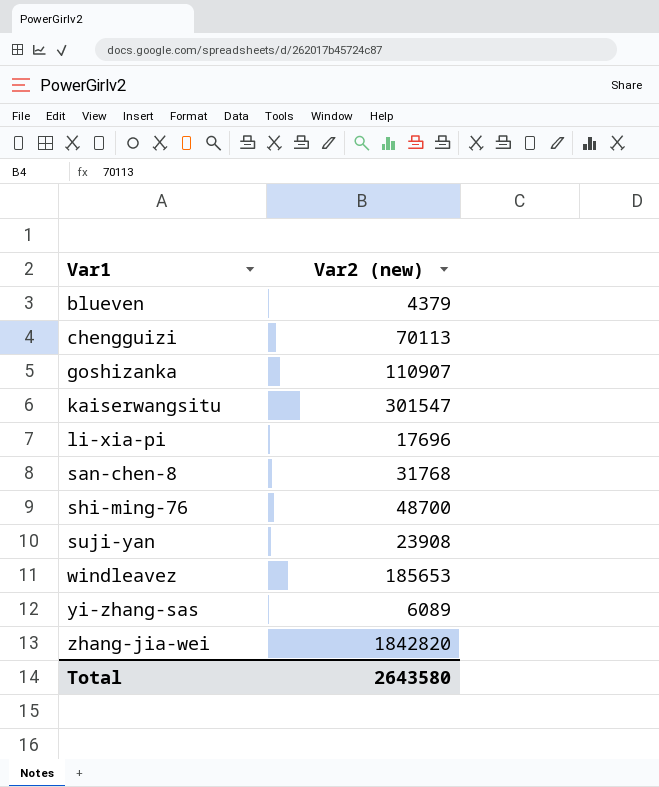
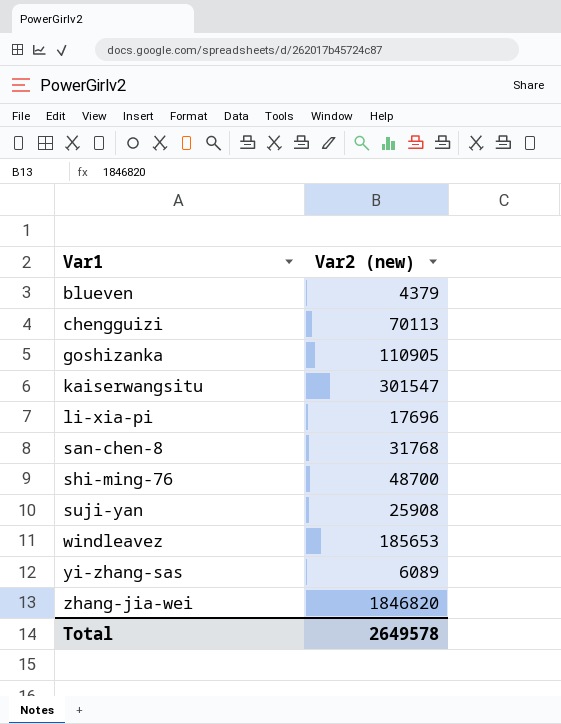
goshizanka | Var2 (new): 110907 -> 110905
suji-yan | Var2 (new): 23908 -> 25908
zhang-jia-wei | Var2 (new): 1842820 -> 1846820
Total | Var2 (new): 2643580 -> 2649578

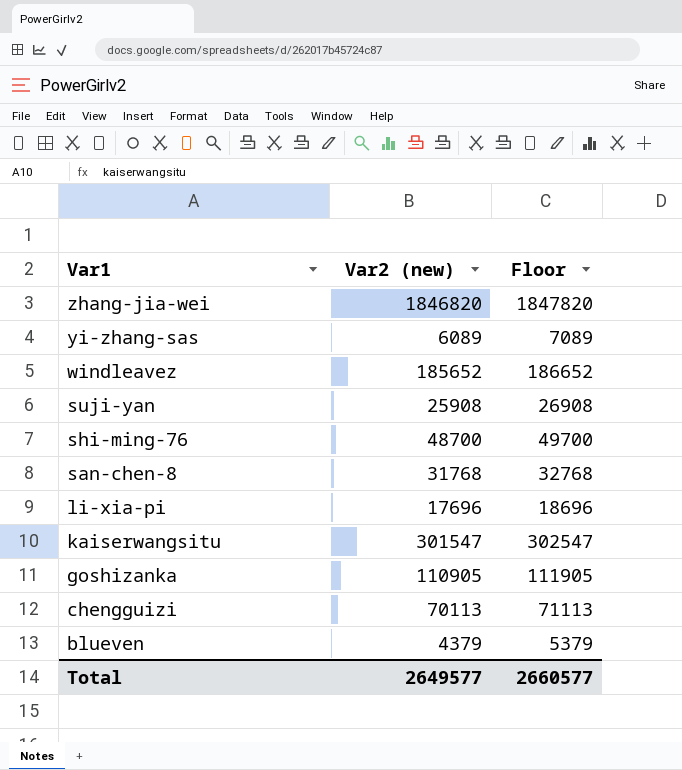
row order: Var1 ascending -> Var1 descending
column Floor | formula: none -> [Var2 (new)] + 1000
windleavez | Var2 (new): 185653 -> 185652
Total | Var2 (new): 2649578 -> 2649577

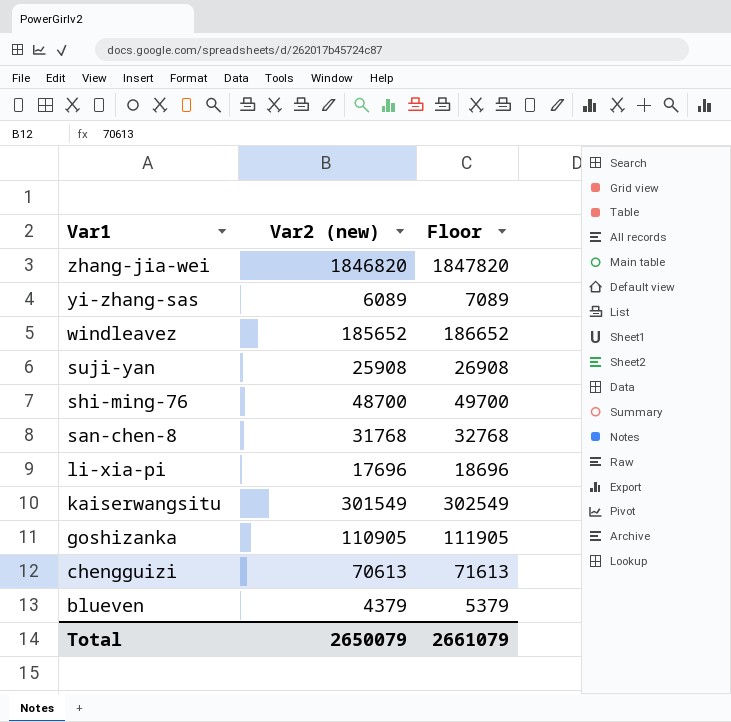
kaiserwangsitu | Var2 (new): 301547 -> 301549
kaiserwangsitu | Floor: 302547 -> 302549
chengguizi | Var2 (new): 70113 -> 70613
chengguizi | Floor: 71113 -> 71613
Total | Var2 (new): 2649577 -> 2650079
Total | Floor: 2660577 -> 2661079

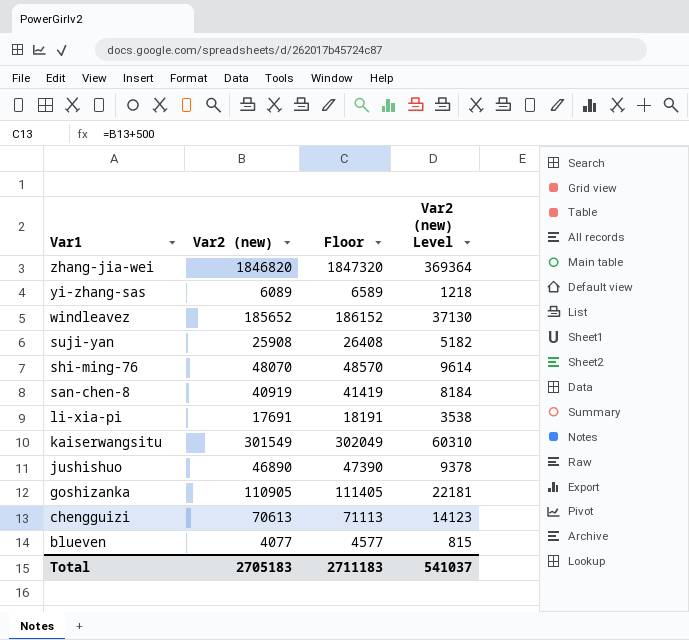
column Floor | formula: [Var2 (new)] + 1000 -> [Var2 (new)] + 500
column Var2 (new) Level | formula: none -> [Var2 (new)] * 0.2
shi-ming-76 | Var2 (new): 48700 -> 48070
san-chen-8 | Var2 (new): 31768 -> 40919
li-xia-pi | Var2 (new): 17696 -> 17691
row jushishuo: none -> 46890 | 47390 | 9378
blueven | Var2 (new): 4379 -> 4077
Total | Var2 (new): 2650079 -> 2705183
Total | Floor: 2661079 -> 2711183

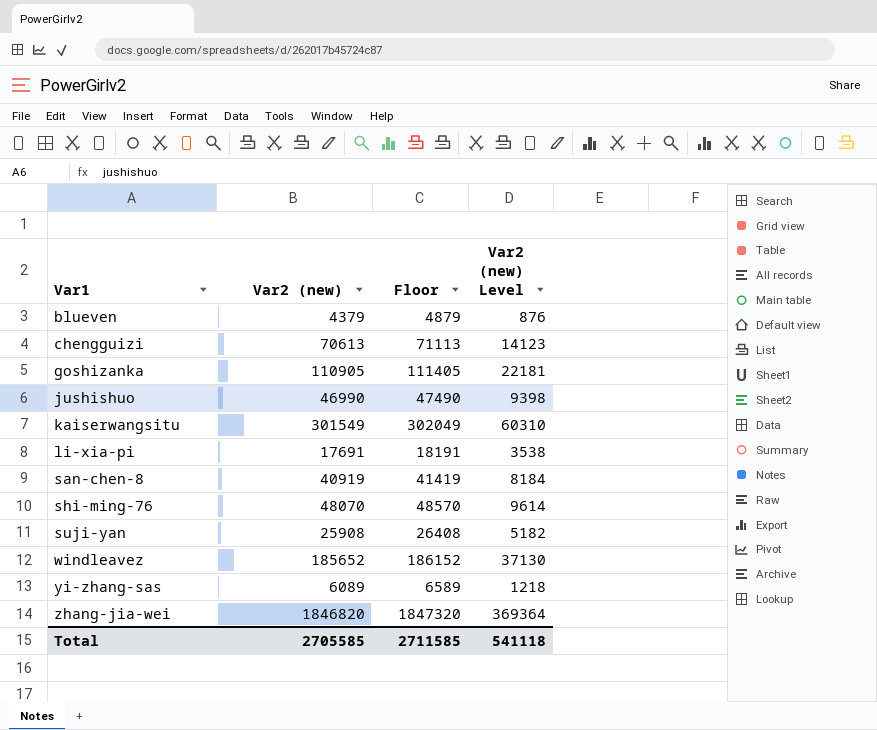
row order: Var1 descending -> Var1 ascending
blueven | Var2 (new): 4077 -> 4379
blueven | Floor: 4577 -> 4879
blueven | Var2 (new) Level: 815 -> 876
jushishuo | Var2 (new): 46890 -> 46990
jushishuo | Floor: 47390 -> 47490
jushishuo | Var2 (new) Level: 9378 -> 9398
Total | Var2 (new): 2705183 -> 2705585
Total | Floor: 2711183 -> 2711585
Total | Var2 (new) Level: 541037 -> 541118

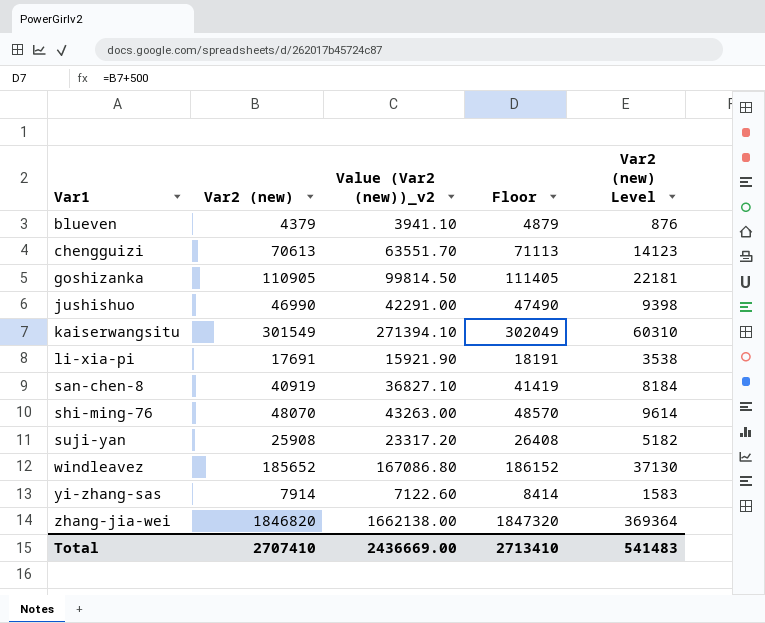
column Value (Var2 (new))_v2 | formula: none -> [Var2 (new)] * 0.9
yi-zhang-sas | Var2 (new): 6089 -> 7914
yi-zhang-sas | Floor: 6589 -> 8414
yi-zhang-sas | Var2 (new) Level: 1218 -> 1583
Total | Var2 (new): 2705585 -> 2707410
Total | Floor: 2711585 -> 2713410
Total | Var2 (new) Level: 541118 -> 541483

